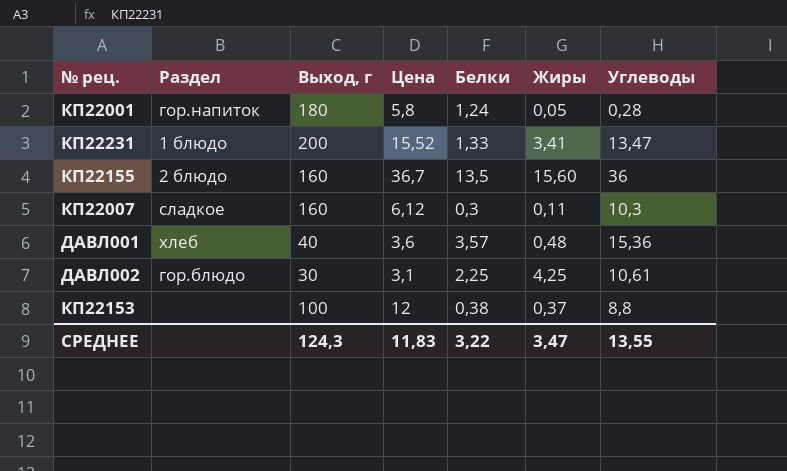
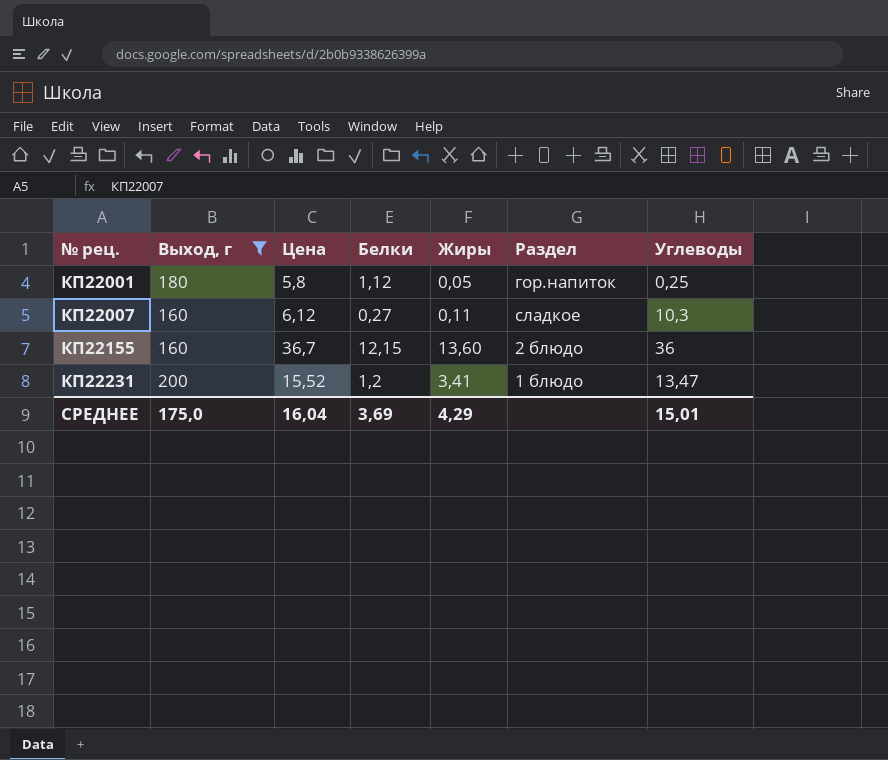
filter: none -> Выход, г >= 160
row order: none -> № рец. ascending
column Раздел | position: 2 -> 6
КП22001 | Белки: 1,24 -> 1,12
КП22001 | Углеводы: 0,28 -> 0,25
КП22007 | Белки: 0,3 -> 0,27
КП22155 | Белки: 13,5 -> 12,15
КП22155 | Жиры: 15,60 -> 13,60
КП22231 | Белки: 1,33 -> 1,2
СРЕДНЕЕ | Выход, г: 124,3 -> 175,0
СРЕДНЕЕ | Цена: 11,83 -> 16,04
СРЕДНЕЕ | Белки: 3,22 -> 3,69
СРЕДНЕЕ | Жиры: 3,47 -> 4,29
СРЕДНЕЕ | Углеводы: 13,55 -> 15,01

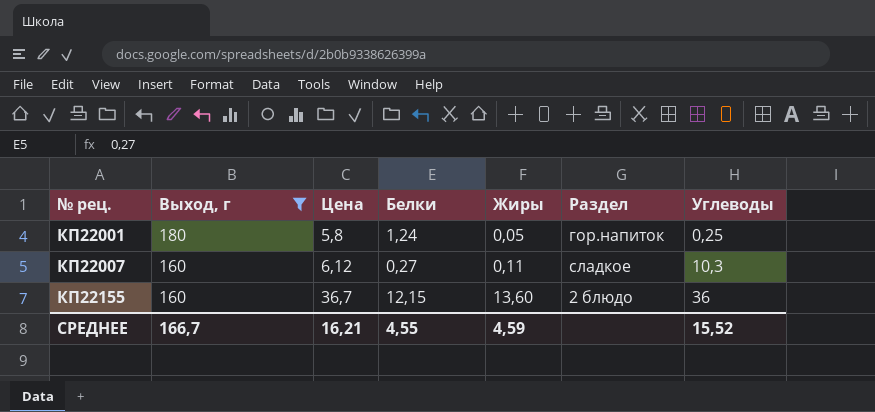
row КП22231: 200 | 15,52 | 1,2 | 3,41 | 1 блюдо | 13,47 -> none
КП22001 | Белки: 1,12 -> 1,24
СРЕДНЕЕ | Выход, г: 175,0 -> 166,7
СРЕДНЕЕ | Цена: 16,04 -> 16,21
СРЕДНЕЕ | Белки: 3,69 -> 4,55
СРЕДНЕЕ | Жиры: 4,29 -> 4,59
СРЕДНЕЕ | Углеводы: 15,01 -> 15,52

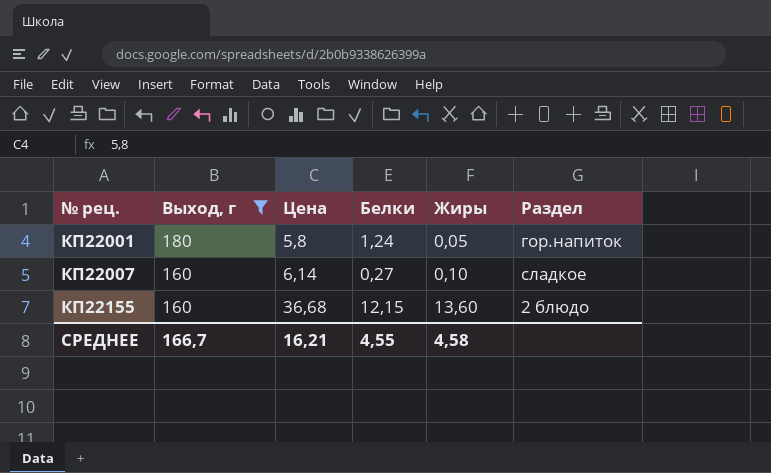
column Углеводы | position: 7 -> none
КП22007 | Цена: 6,12 -> 6,14
КП22007 | Жиры: 0,11 -> 0,10
КП22155 | Цена: 36,7 -> 36,68
СРЕДНЕЕ | Жиры: 4,59 -> 4,58

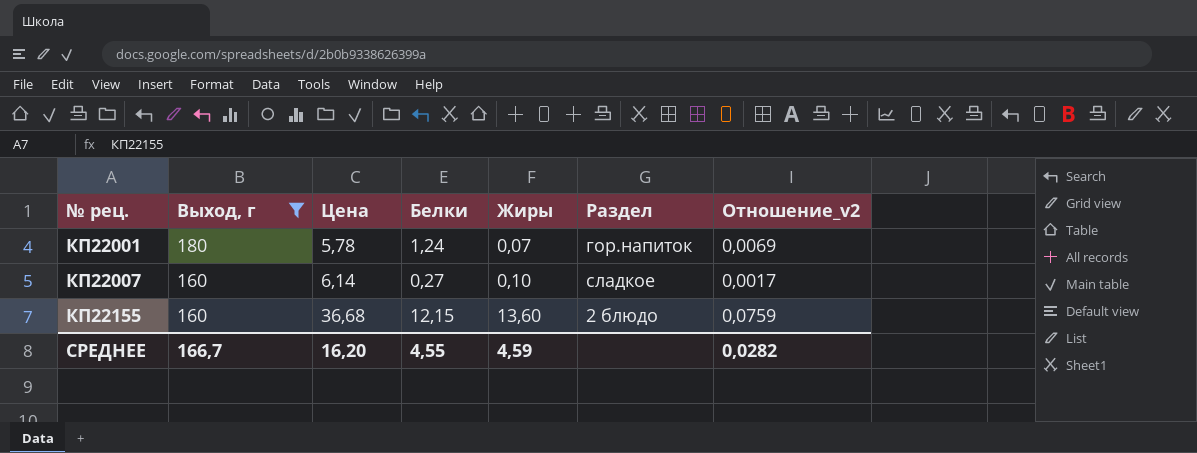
column Отношение_v2 | formula: none -> [Белки] / [Выход, г]
КП22001 | Цена: 5,8 -> 5,78
КП22001 | Жиры: 0,05 -> 0,07
СРЕДНЕЕ | Цена: 16,21 -> 16,20
СРЕДНЕЕ | Жиры: 4,58 -> 4,59

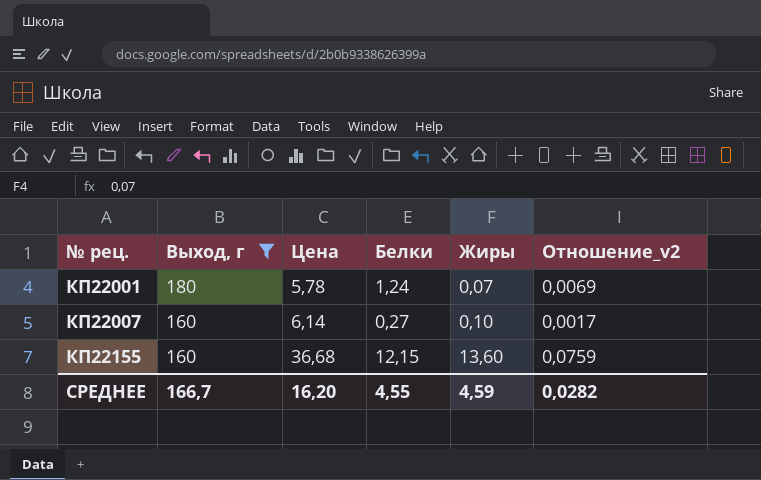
column Раздел | position: 6 -> none

